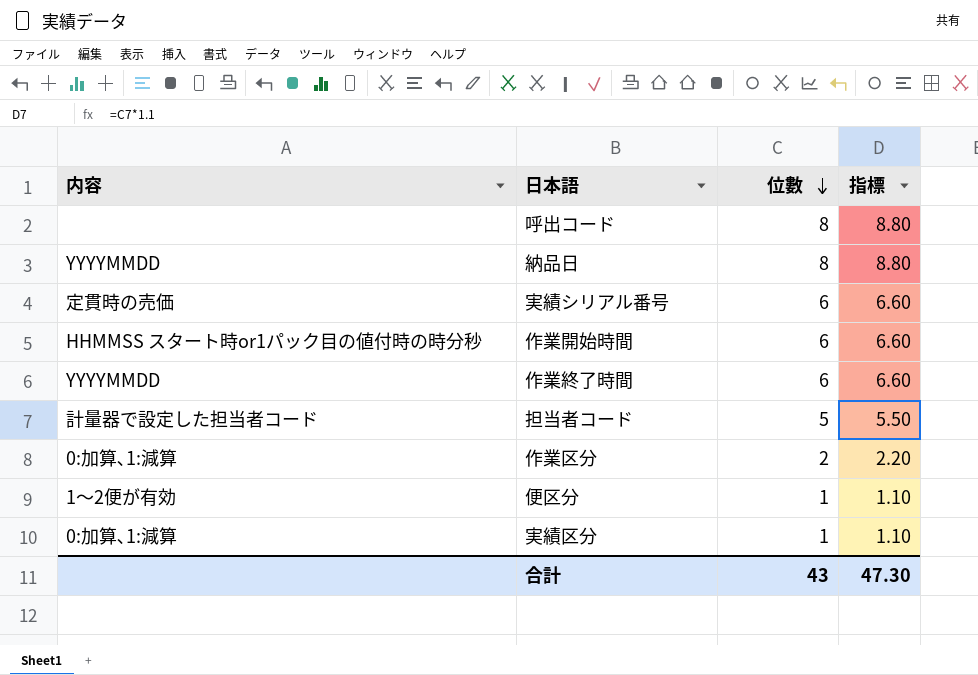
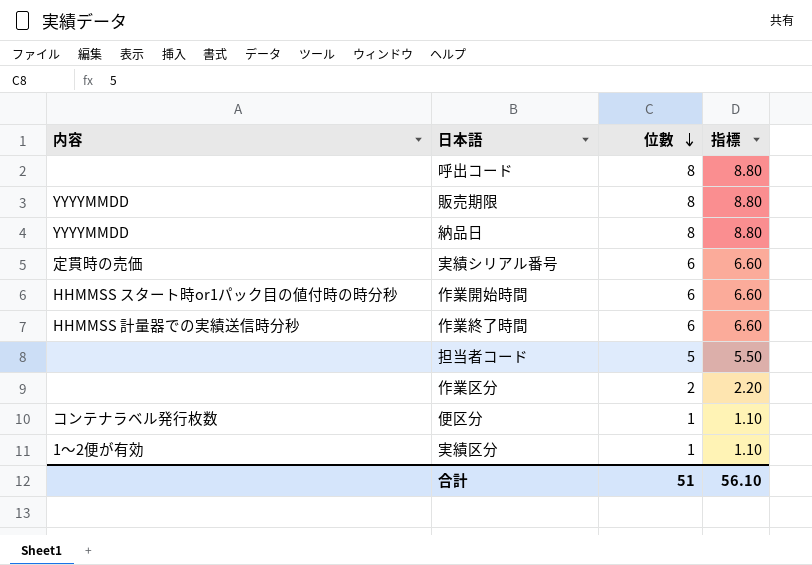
row 販売期限: none -> YYYYMMDD | 8 | 8.80
作業終了時間 | 内容: YYYYMMDD -> HHMMSS 計量器での実績送信時分秒
担当者コード | 内容: 計量器で設定した担当者コード -> none
作業区分 | 内容: 0:加算､1:減算 -> none
便区分 | 内容: 1～2便が有効 -> コンテナラベル発行枚数
実績区分 | 内容: 0:加算､1:減算 -> 1～2便が有効
合計 | 位數: 43 -> 51
合計 | 指標: 47.30 -> 56.10

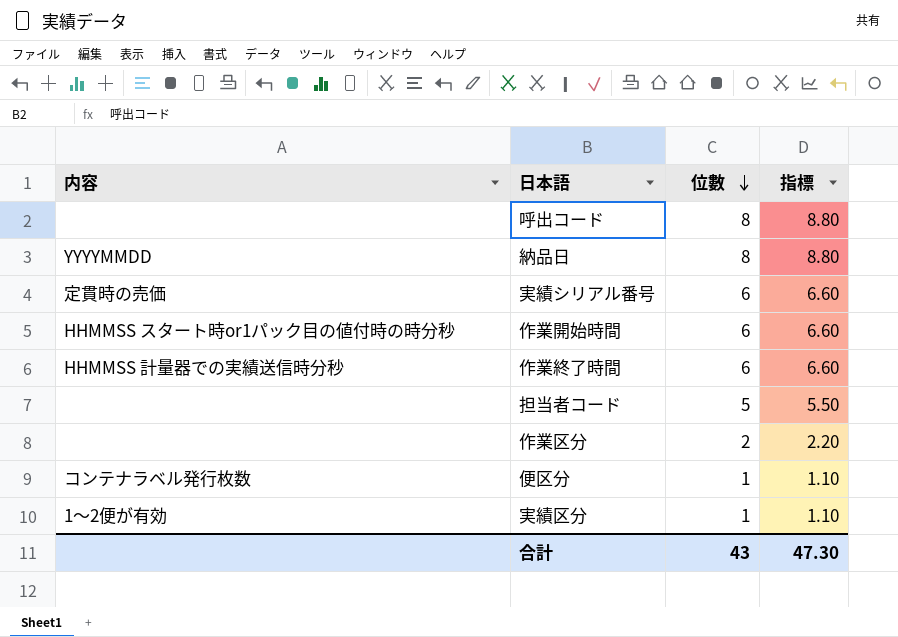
row 販売期限: YYYYMMDD | 8 | 8.80 -> none
合計 | 位數: 51 -> 43
合計 | 指標: 56.10 -> 47.30

